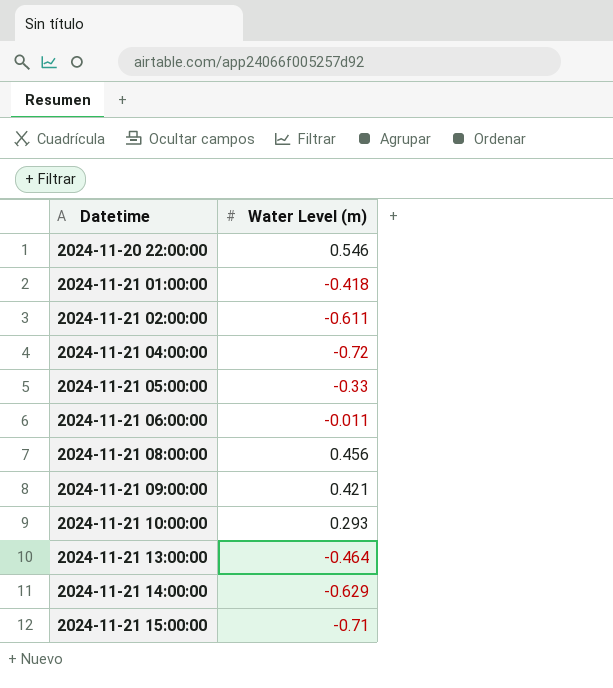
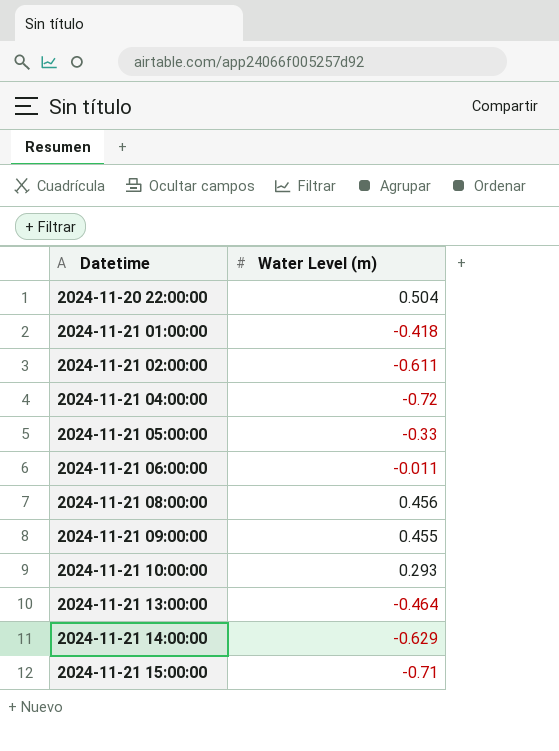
2024-11-20 22:00:00 | Water Level (m): 0.546 -> 0.504
2024-11-21 09:00:00 | Water Level (m): 0.421 -> 0.455

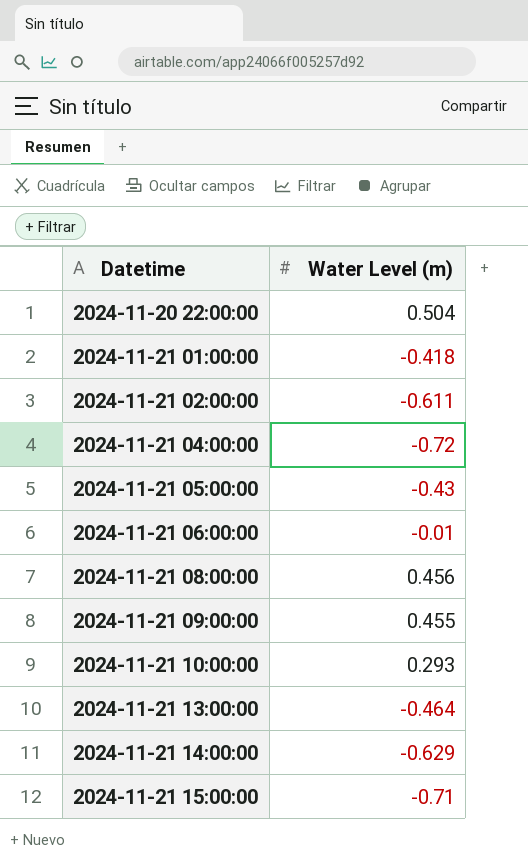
2024-11-21 05:00:00 | Water Level (m): -0.33 -> -0.43
2024-11-21 06:00:00 | Water Level (m): -0.011 -> -0.01

